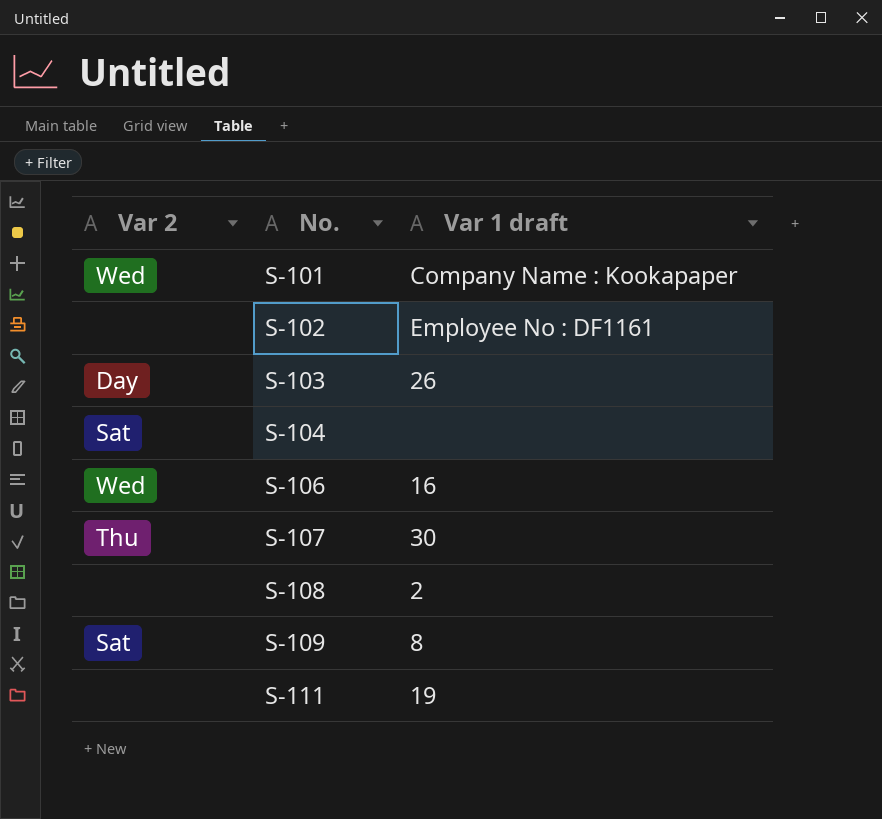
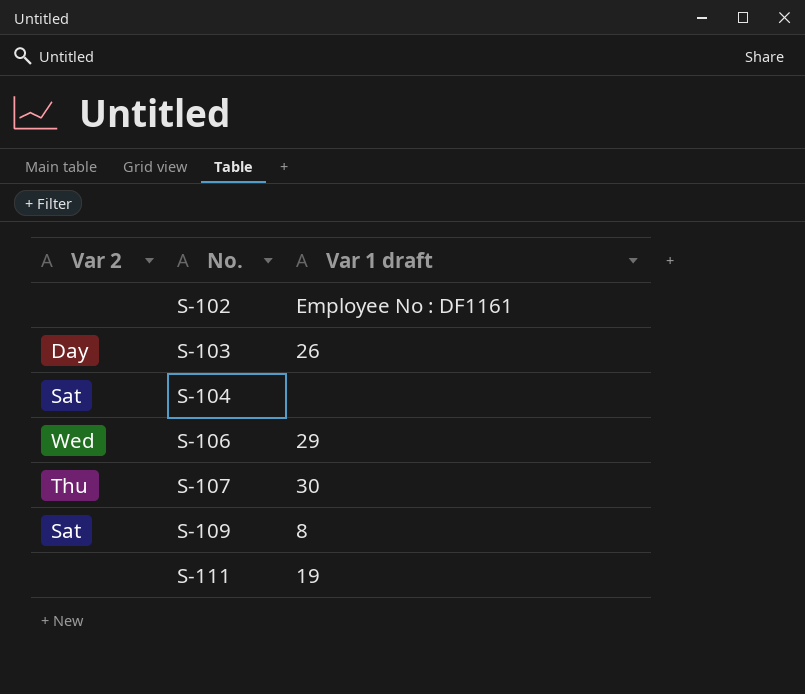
row S-101: Wed | Company Name : Kookapaper -> none
row S-108: none | 2 -> none
S-106 | Var 1 draft: 16 -> 29

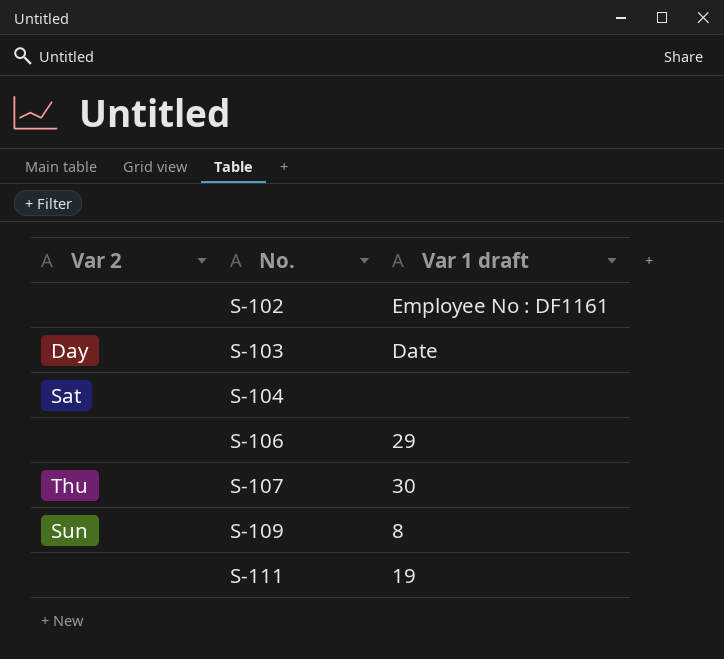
S-103 | Var 1 draft: 26 -> Date
S-106 | Var 2: Wed -> none
S-109 | Var 2: Sat -> Sun

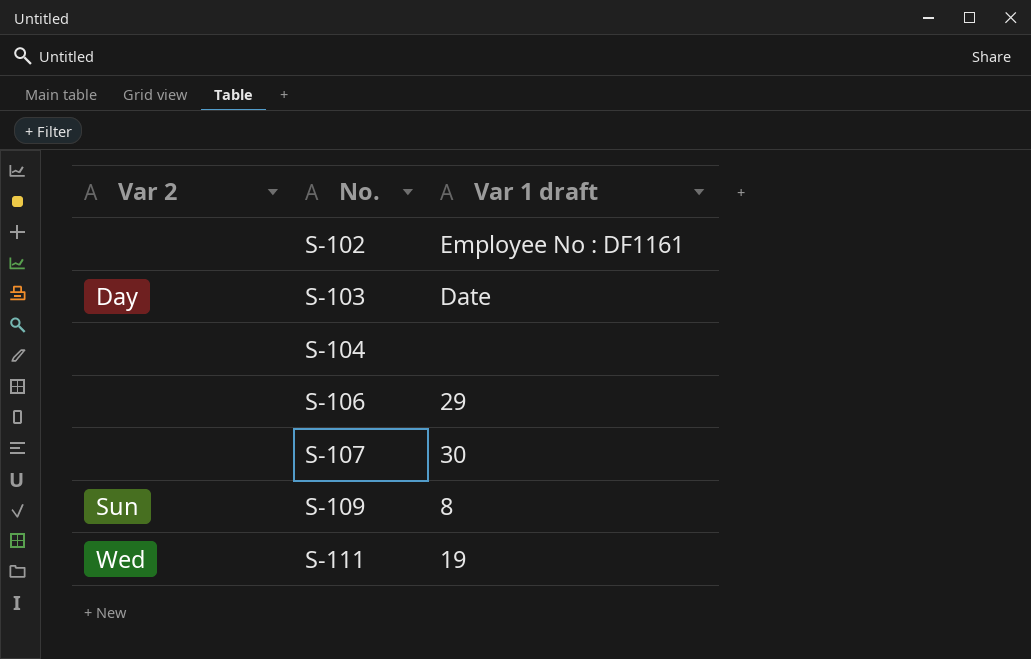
S-104 | Var 2: Sat -> none
S-107 | Var 2: Thu -> none
S-111 | Var 2: none -> Wed

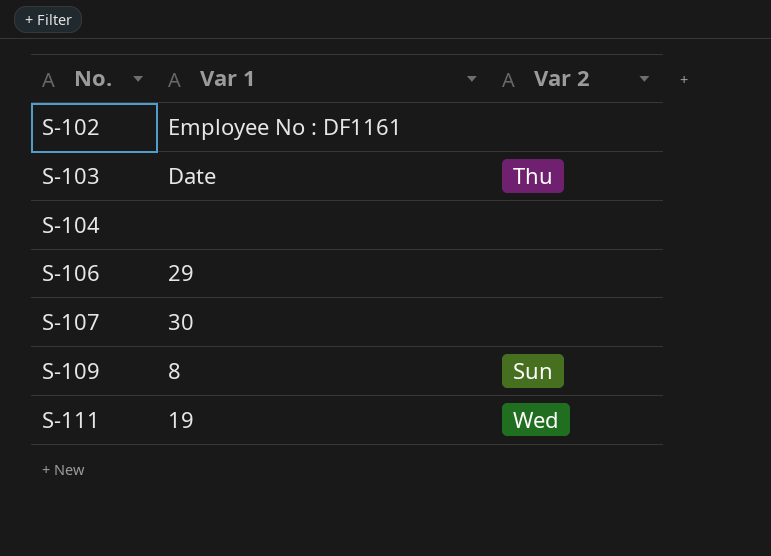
column name: Var 1 draft -> Var 1
column Var 2 | position: 1 -> 3
S-103 | Var 2: Day -> Thu

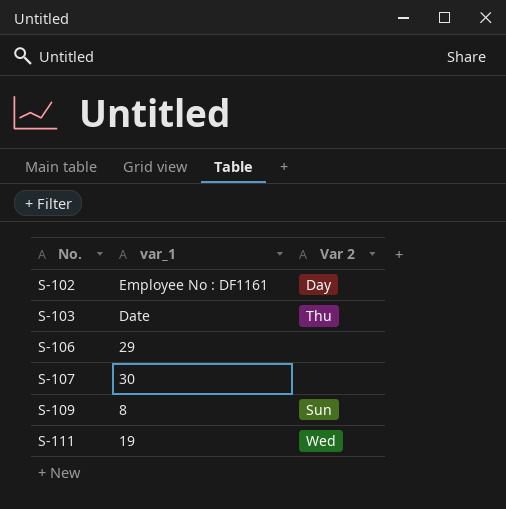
column name: Var 1 -> var_1
row S-104: none | none -> none
S-102 | Var 2: none -> Day

